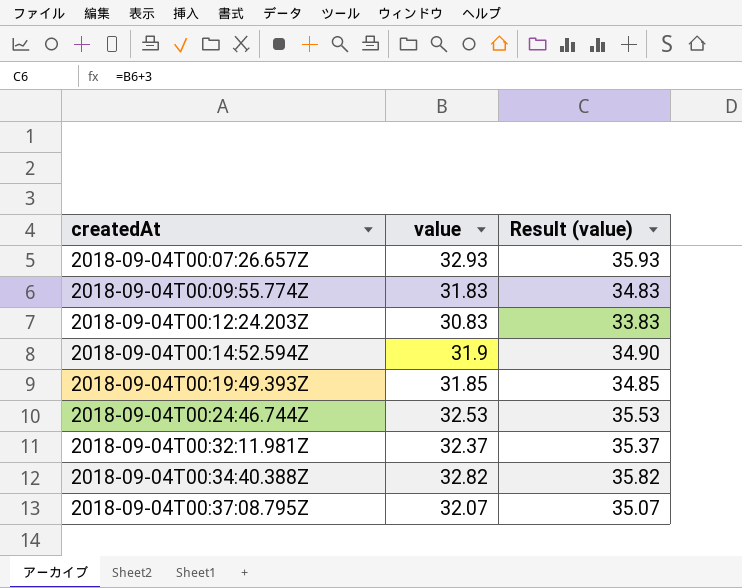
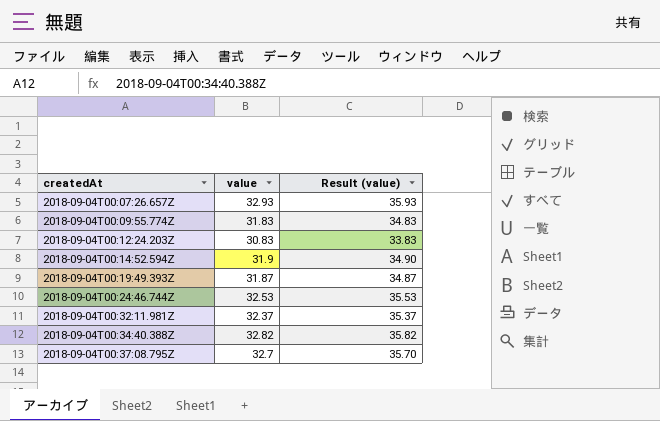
2018-09-04T00:19:49.393Z | value: 31.85 -> 31.87
2018-09-04T00:19:49.393Z | Result (value): 34.85 -> 34.87
2018-09-04T00:37:08.795Z | value: 32.07 -> 32.7
2018-09-04T00:37:08.795Z | Result (value): 35.07 -> 35.70

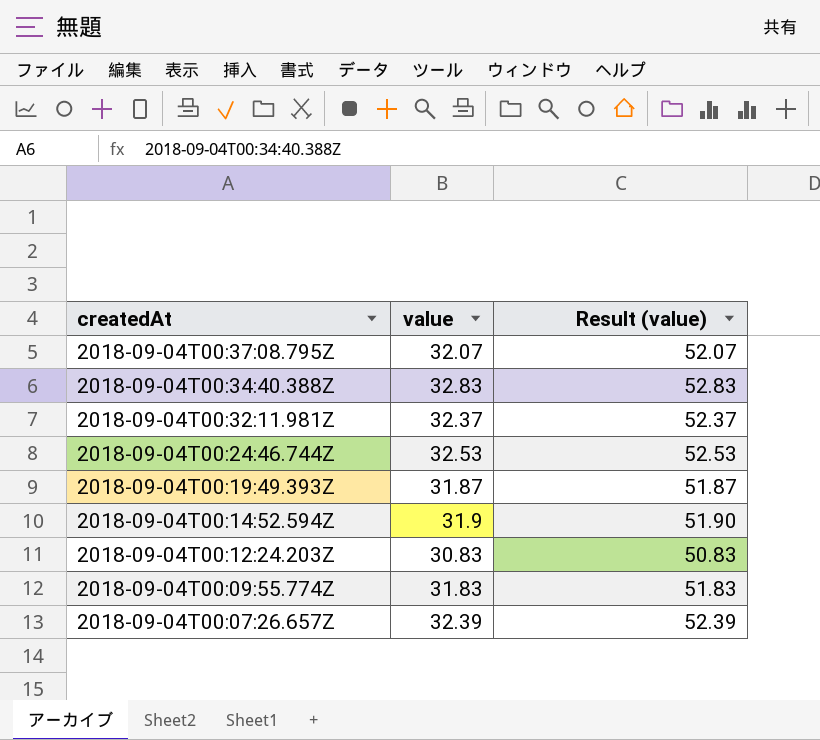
row order: createdAt ascending -> createdAt descending
column Result (value) | formula: [value] + 3 -> [value] + 20
2018-09-04T00:37:08.795Z | value: 32.7 -> 32.07
2018-09-04T00:34:40.388Z | value: 32.82 -> 32.83
2018-09-04T00:07:26.657Z | value: 32.93 -> 32.39

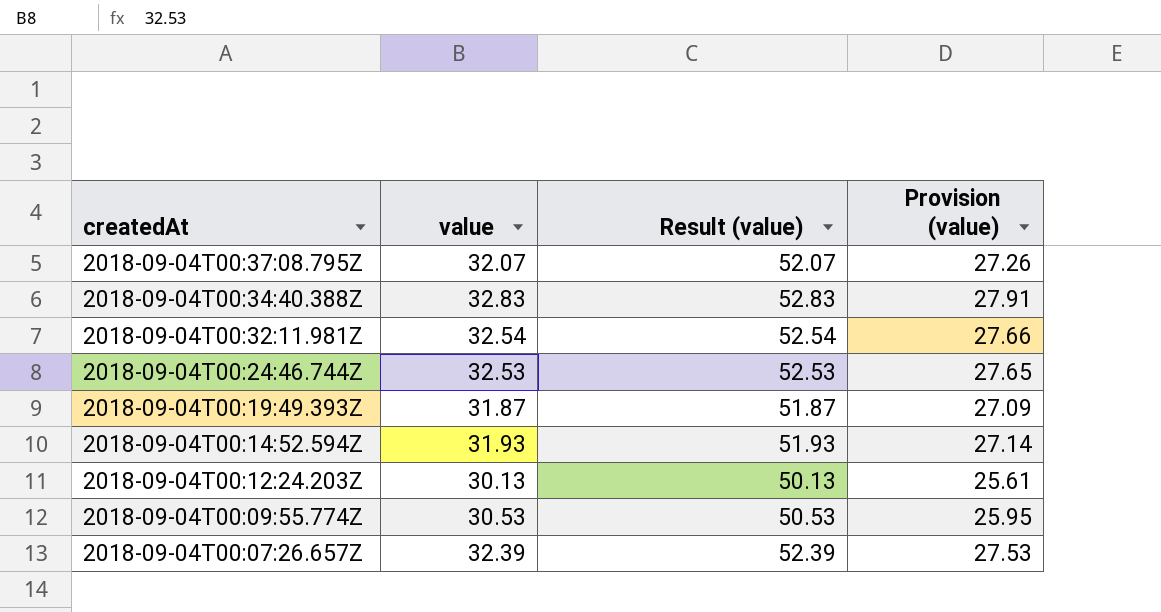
column Provision (value) | formula: none -> [value] * 0.85
2018-09-04T00:32:11.981Z | value: 32.37 -> 32.54
2018-09-04T00:32:11.981Z | Result (value): 52.37 -> 52.54
2018-09-04T00:14:52.594Z | value: 31.9 -> 31.93
2018-09-04T00:14:52.594Z | Result (value): 51.90 -> 51.93
2018-09-04T00:12:24.203Z | value: 30.83 -> 30.13
2018-09-04T00:12:24.203Z | Result (value): 50.83 -> 50.13
2018-09-04T00:09:55.774Z | value: 31.83 -> 30.53
2018-09-04T00:09:55.774Z | Result (value): 51.83 -> 50.53

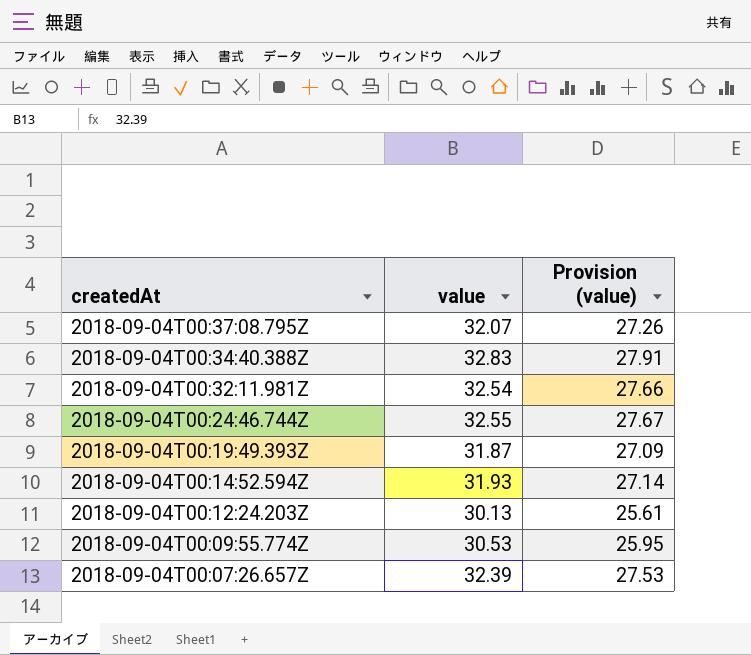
column Result (value) | formula: [value] + 20 -> none
2018-09-04T00:24:46.744Z | value: 32.53 -> 32.55
2018-09-04T00:24:46.744Z | Provision (value): 27.65 -> 27.67

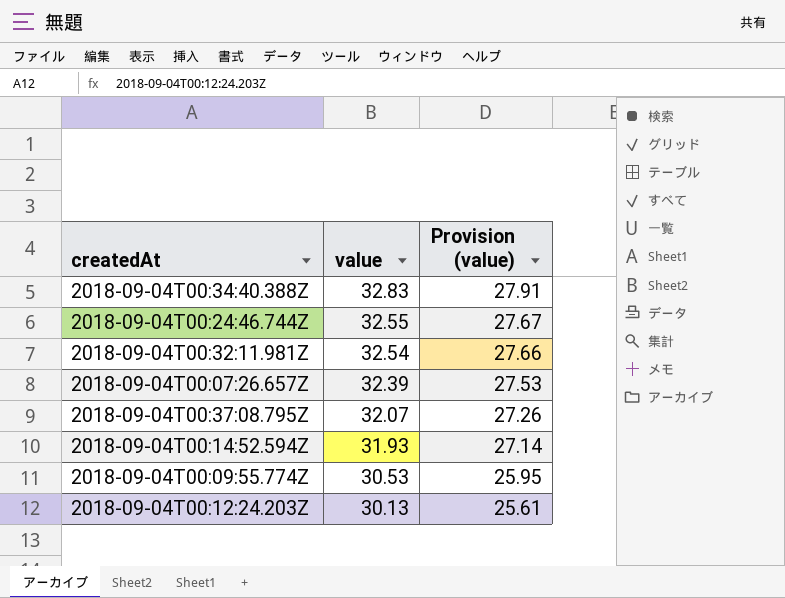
row order: createdAt descending -> value descending
row 2018-09-04T00:19:49.393Z: 31.87 | 27.09 -> none

